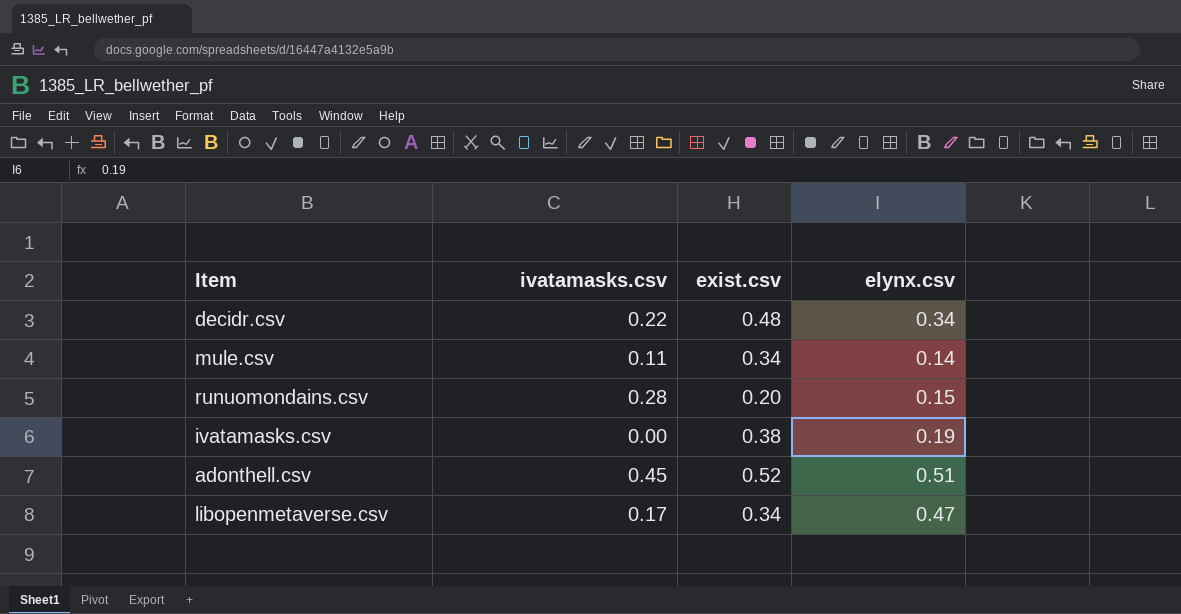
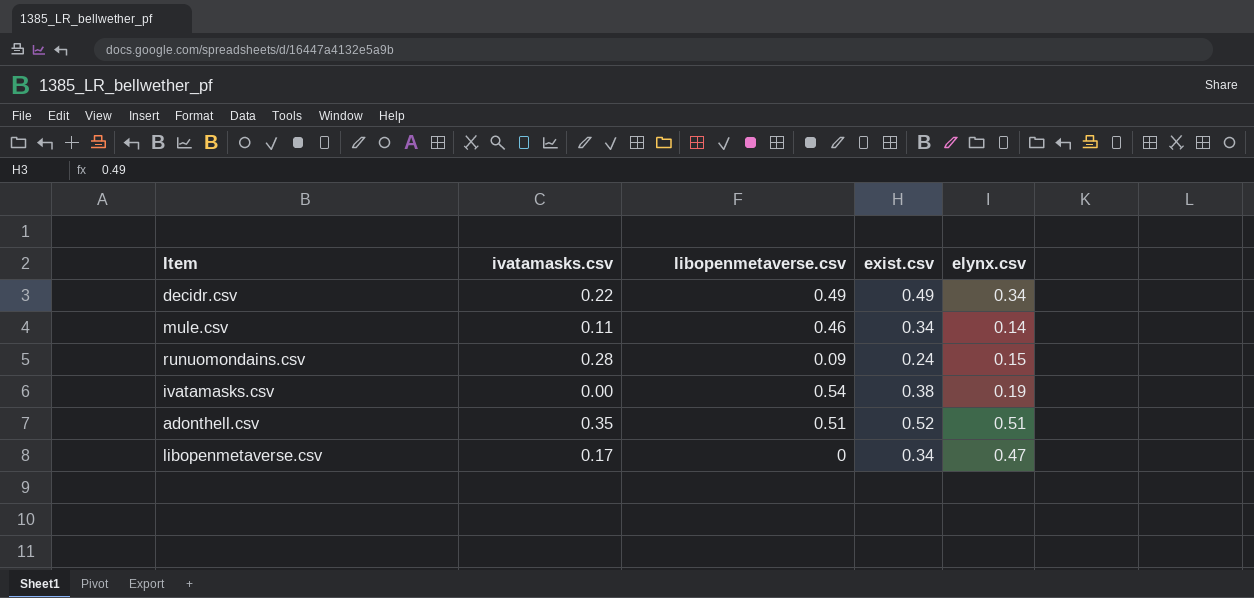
column libopenmetaverse.csv | position: none -> 3
decidr.csv | exist.csv: 0.48 -> 0.49
runuomondains.csv | exist.csv: 0.20 -> 0.24
adonthell.csv | ivatamasks.csv: 0.45 -> 0.35

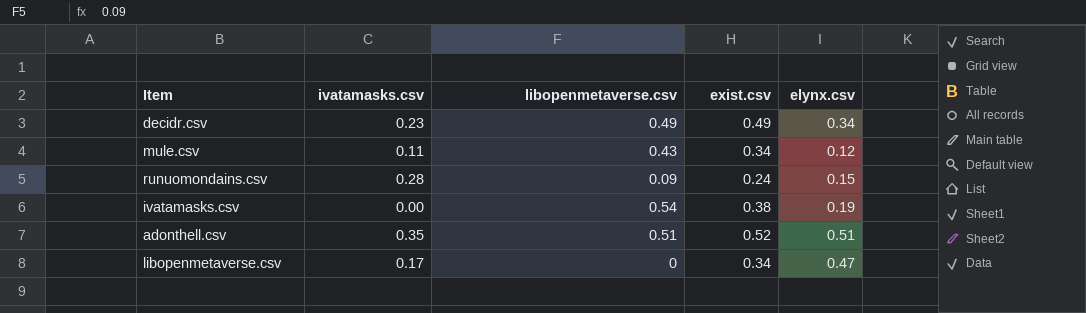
decidr.csv | ivatamasks.csv: 0.22 -> 0.23
mule.csv | libopenmetaverse.csv: 0.46 -> 0.43
mule.csv | elynx.csv: 0.14 -> 0.12

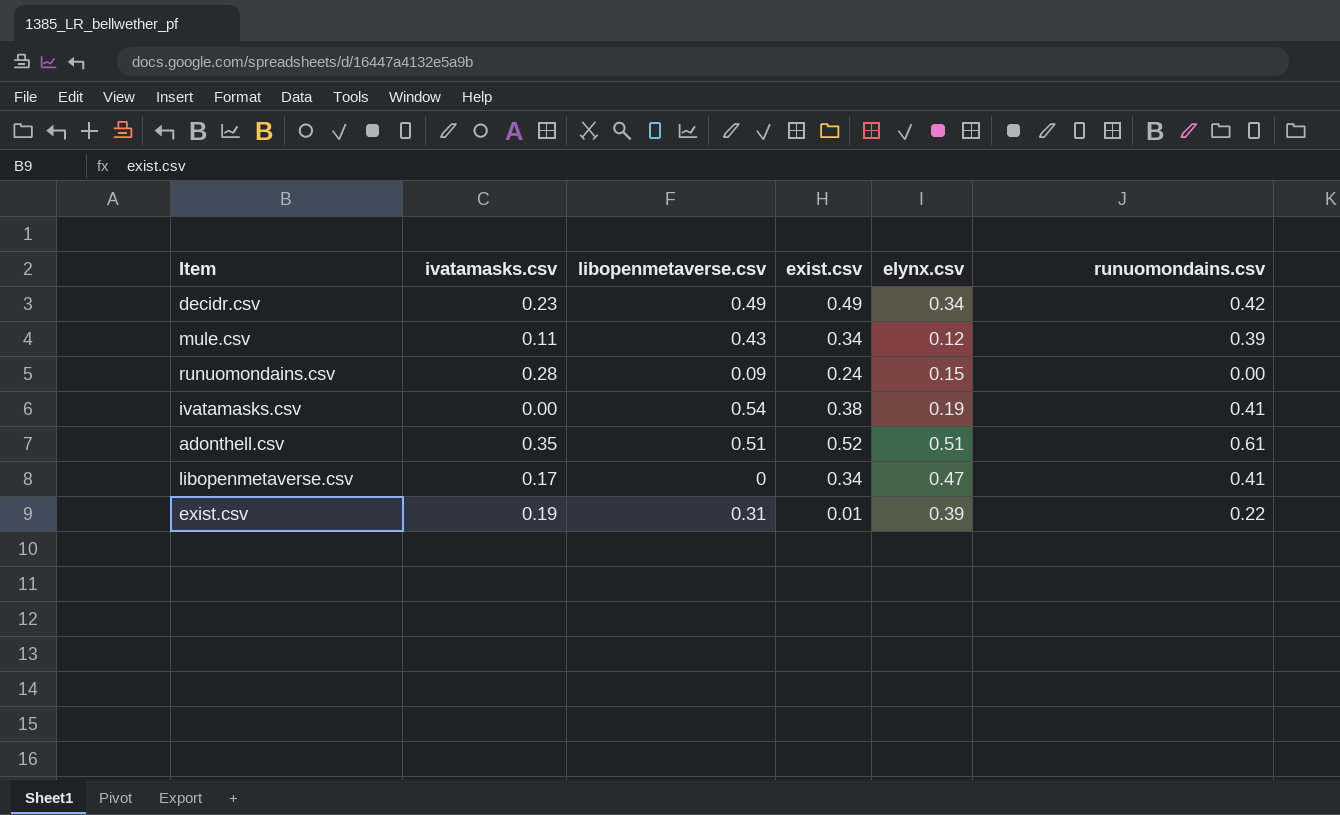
column runuomondains.csv | position: none -> 6
row exist.csv: none -> 0.19 | 0.31 | 0.01 | 0.39 | 0.22

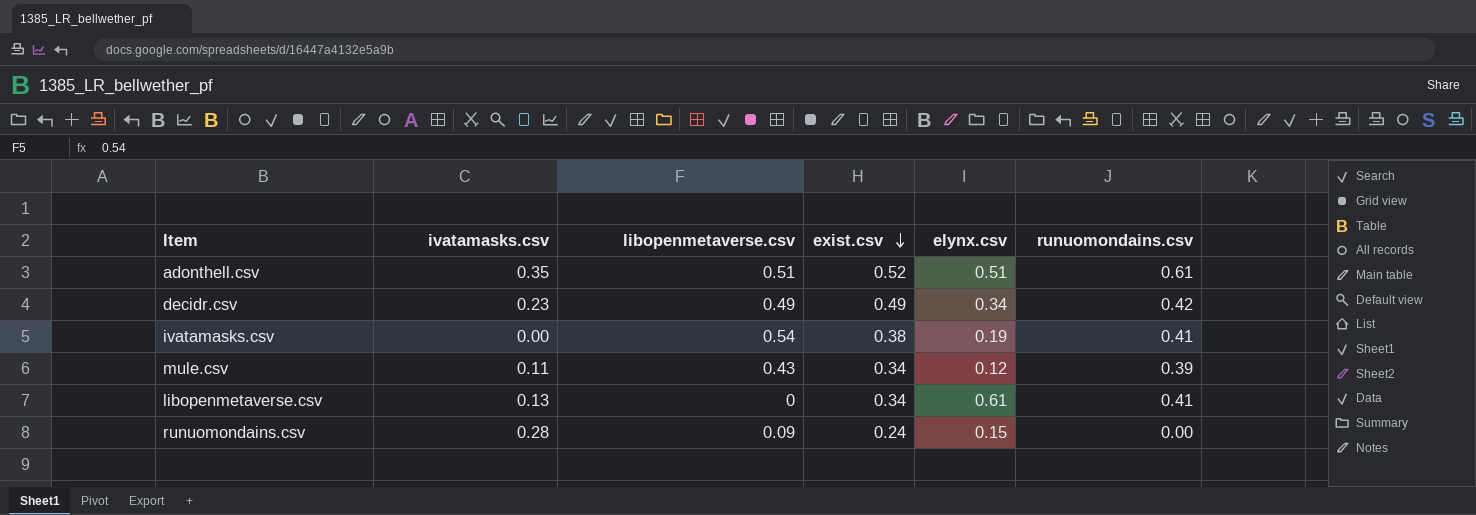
row order: none -> exist.csv descending
row exist.csv: 0.19 | 0.31 | 0.01 | 0.39 | 0.22 -> none
libopenmetaverse.csv | ivatamasks.csv: 0.17 -> 0.13
libopenmetaverse.csv | elynx.csv: 0.47 -> 0.61

